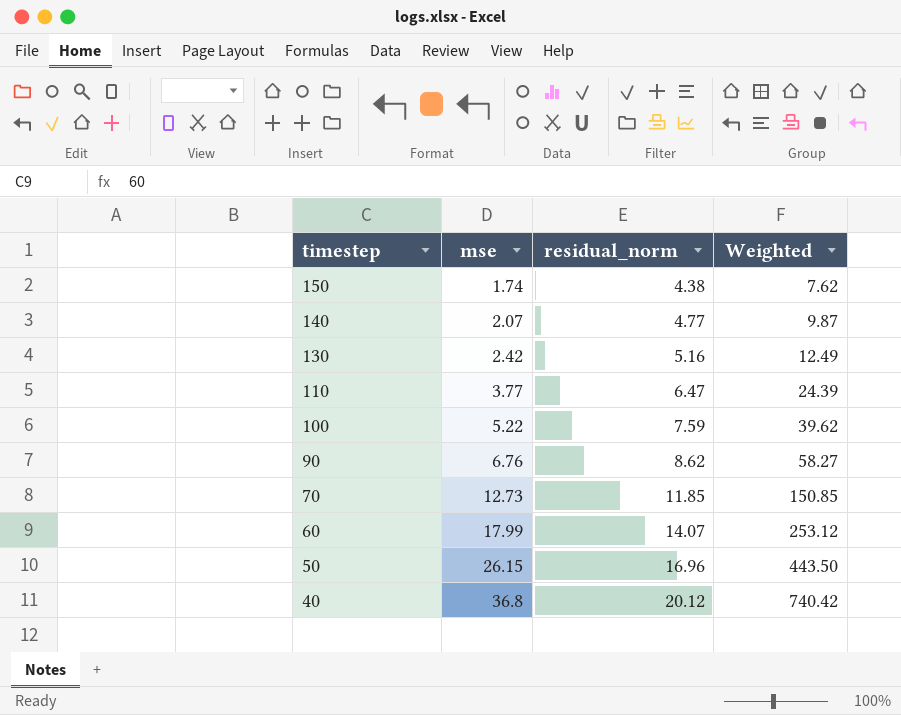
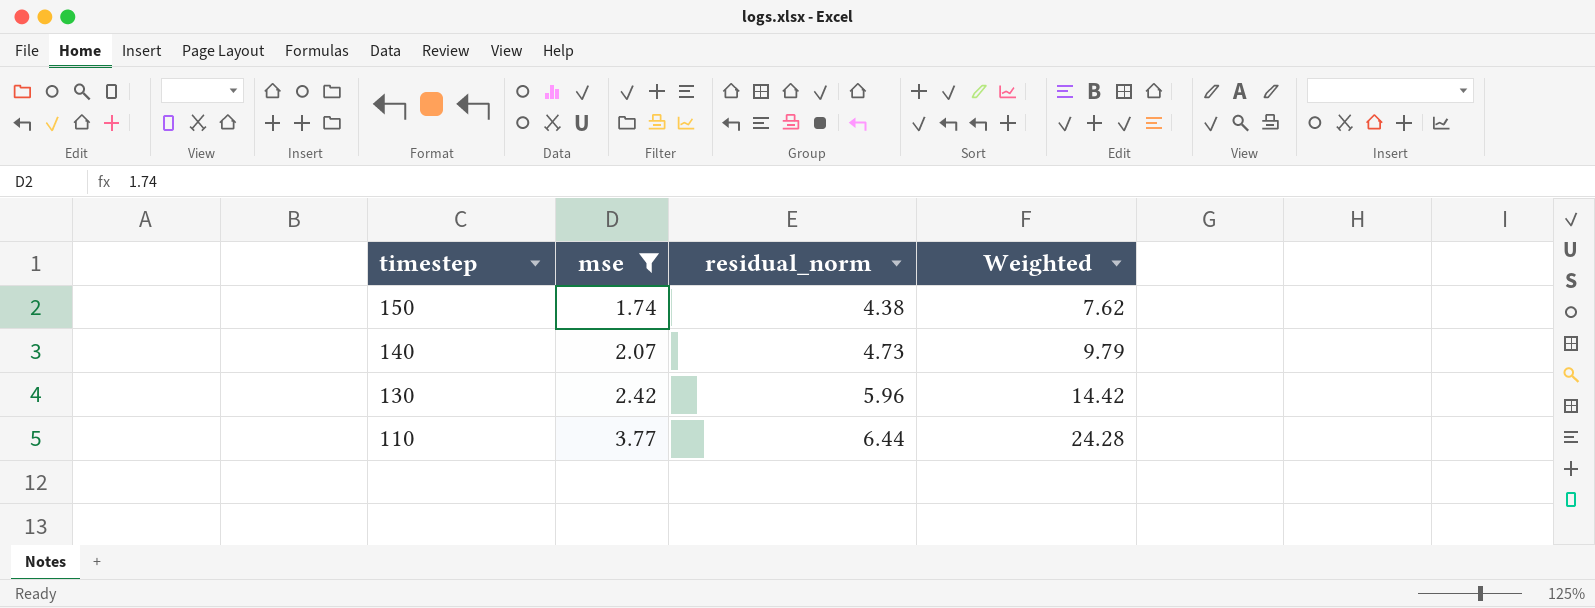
filter: none -> mse <= 3.77
140 | residual_norm: 4.77 -> 4.73
140 | Weighted: 9.87 -> 9.79
130 | residual_norm: 5.16 -> 5.96
130 | Weighted: 12.49 -> 14.42
110 | residual_norm: 6.47 -> 6.44
110 | Weighted: 24.39 -> 24.28

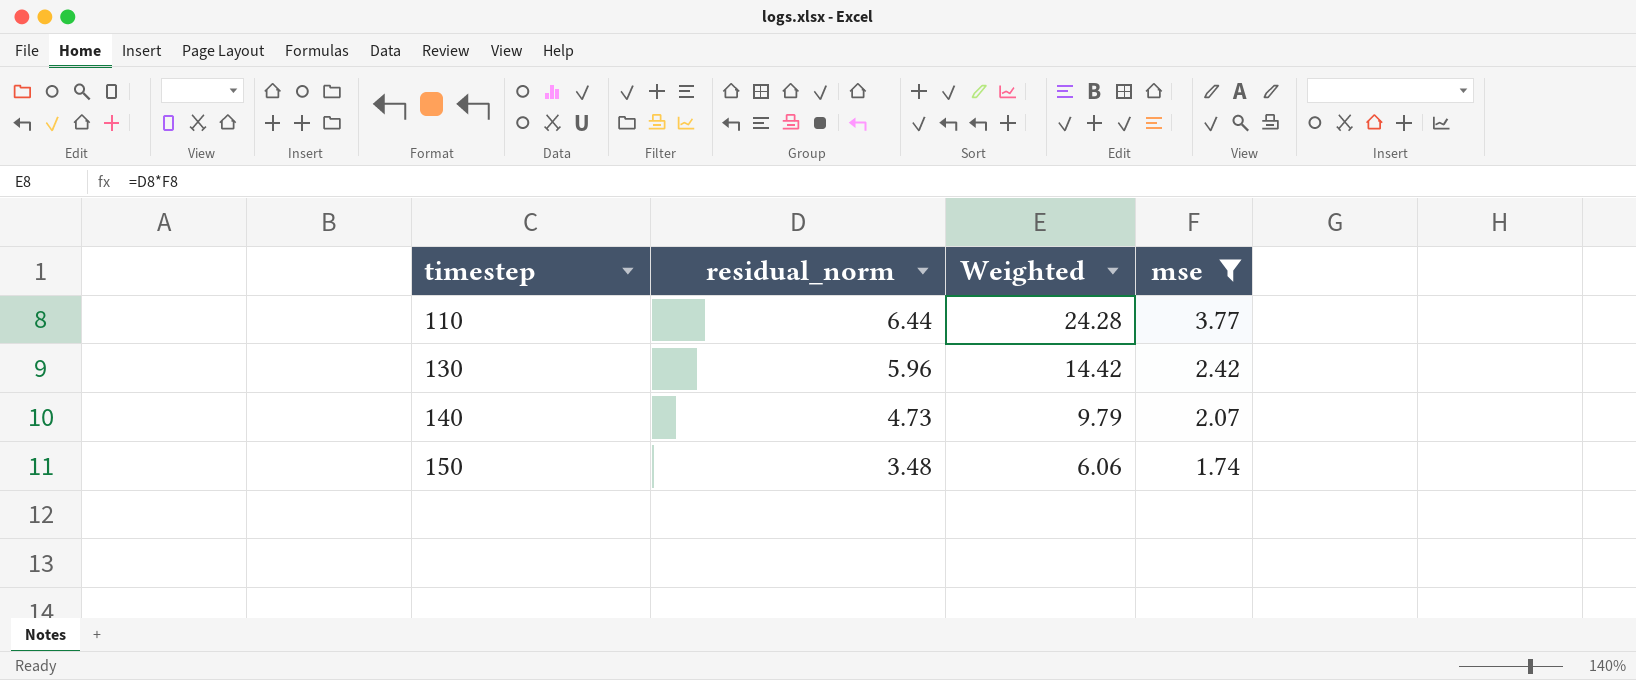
row order: timestep descending -> timestep ascending
column mse | position: 2 -> 4
150 | residual_norm: 4.38 -> 3.48
150 | Weighted: 7.62 -> 6.06

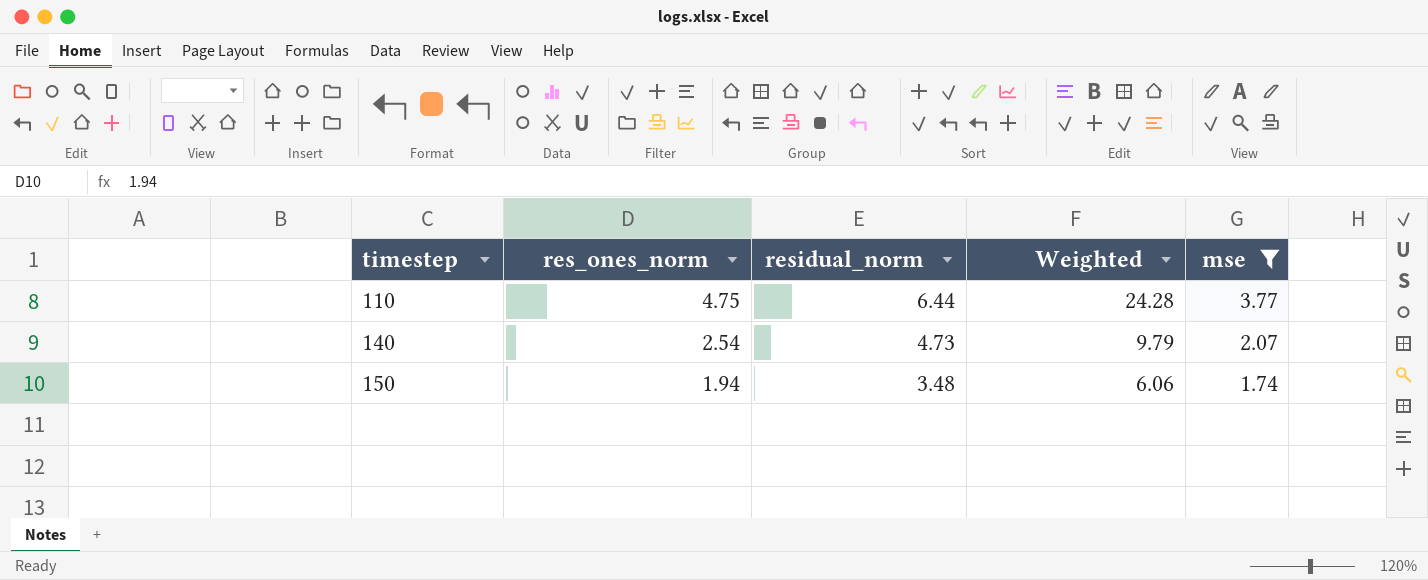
column res_ones_norm | position: none -> 2
row 130: 5.96 | 14.42 | 2.42 -> none

